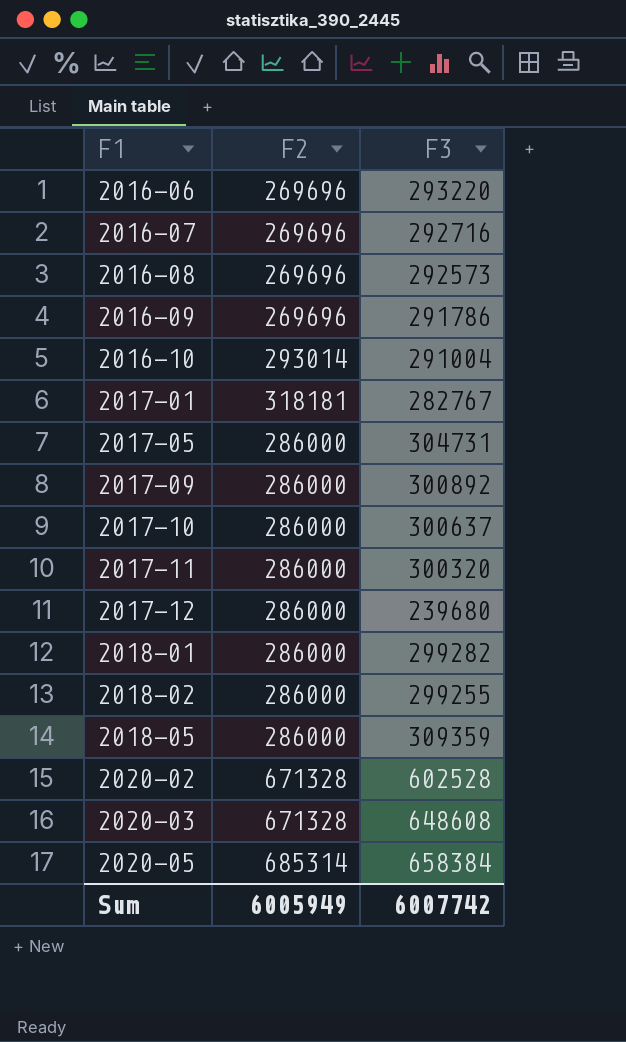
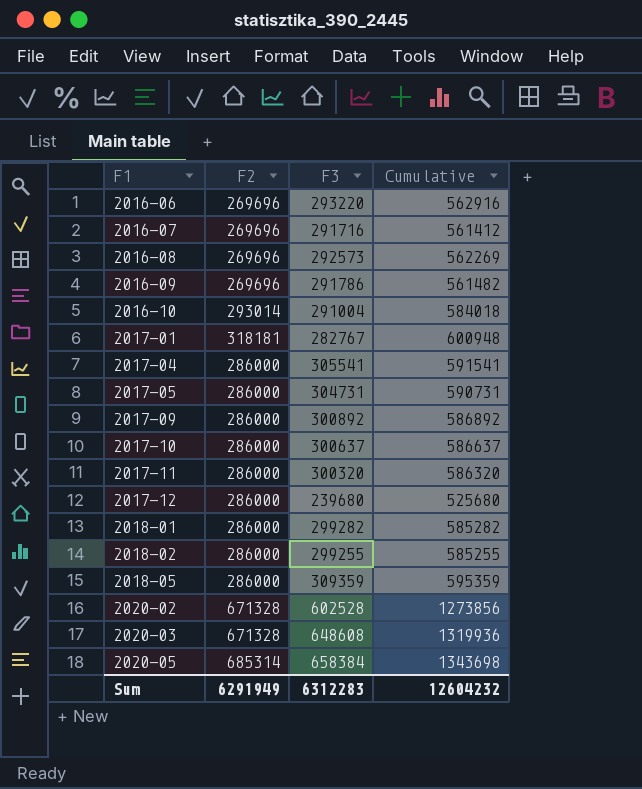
column Cumulative | formula: none -> [F2] + [F3]
2016-07 | F3: 292716 -> 291716
row 2017-04: none -> 286000 | 305541 | 591541
Sum | F2: 6005949 -> 6291949
Sum | F3: 6007742 -> 6312283

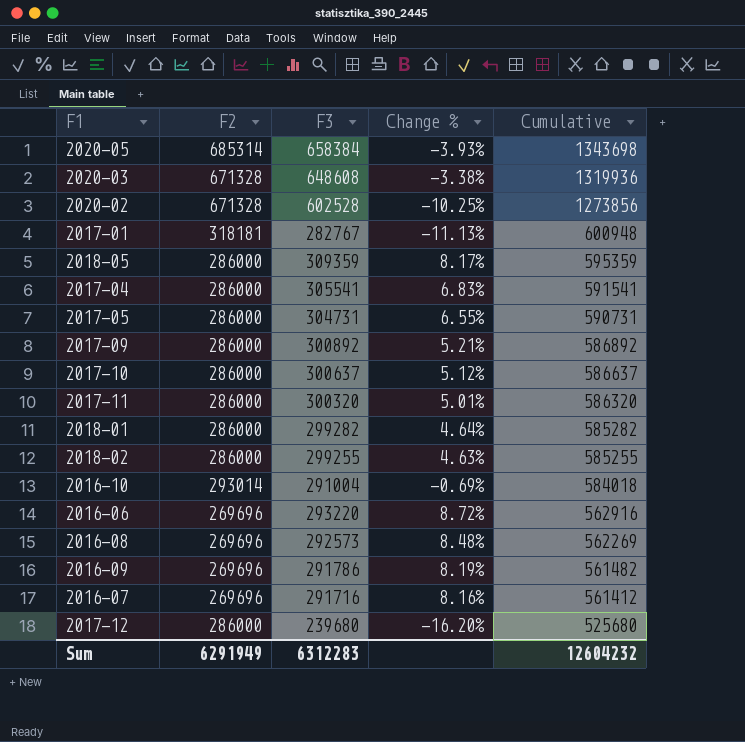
row order: F1 ascending -> Cumulative descending
column Change % | formula: none -> ([F3] - [F2]) / [F2]

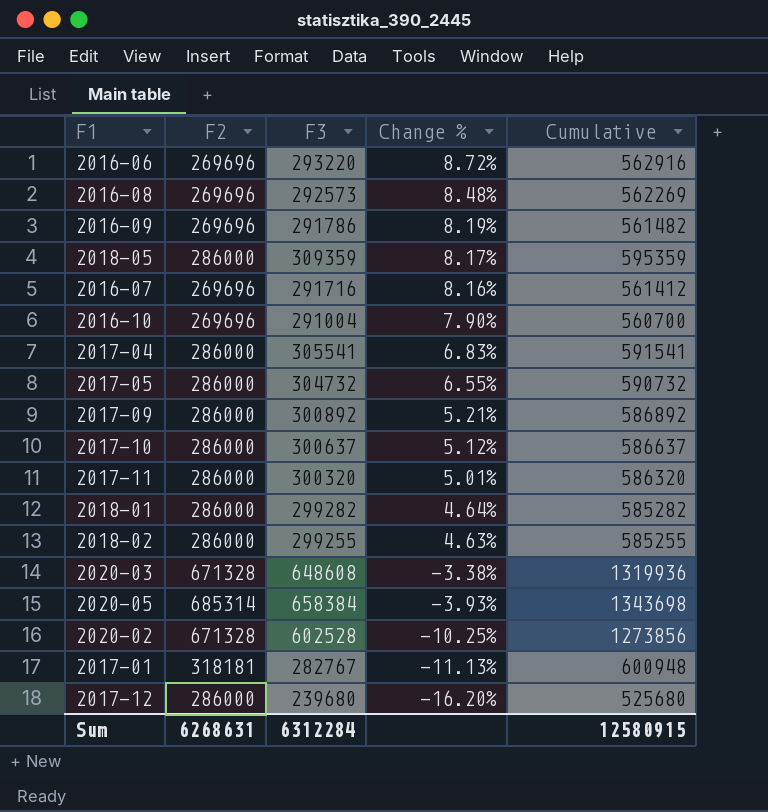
row order: Cumulative descending -> Change % descending
2016-10 | F2: 293014 -> 269696
2016-10 | Change %: -0.69% -> 7.90%
2016-10 | Cumulative: 584018 -> 560700
2017-05 | F3: 304731 -> 304732
2017-05 | Cumulative: 590731 -> 590732
Sum | F2: 6291949 -> 6268631
Sum | F3: 6312283 -> 6312284
Sum | Cumulative: 12604232 -> 12580915

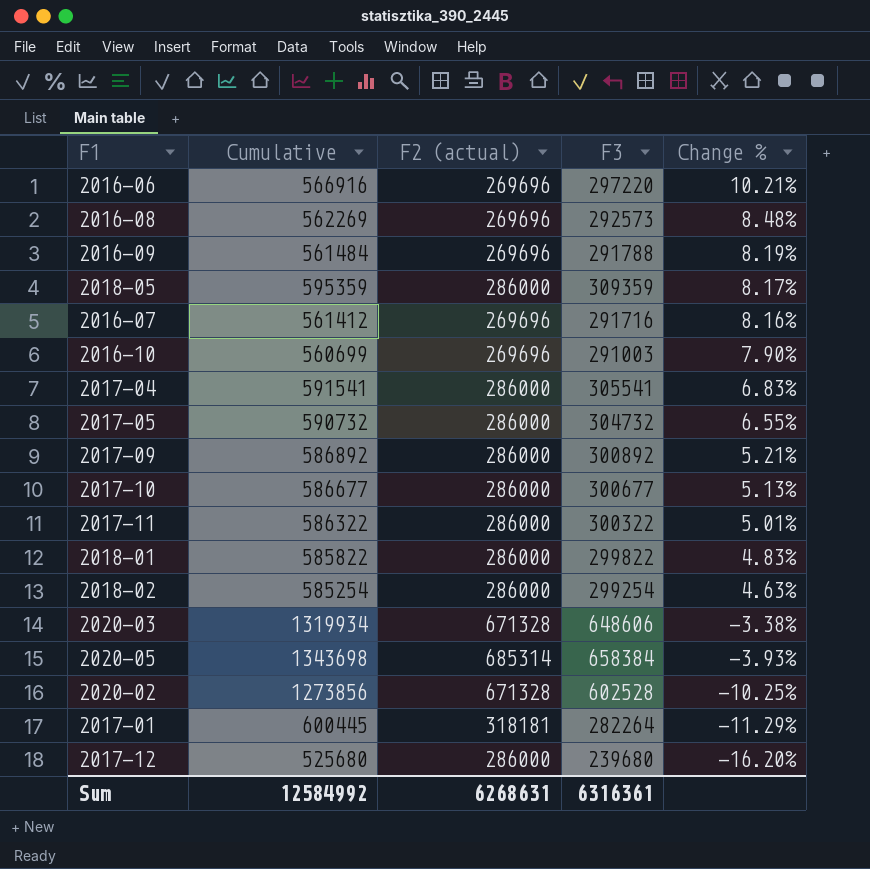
column Cumulative | position: 5 -> 2
column name: F2 -> F2 (actual)
2016-06 | Cumulative: 562916 -> 566916
2016-06 | F3: 293220 -> 297220
2016-06 | Change %: 8.72% -> 10.21%
2016-09 | Cumulative: 561482 -> 561484
2016-09 | F3: 291786 -> 291788
2016-10 | Cumulative: 560700 -> 560699
2016-10 | F3: 291004 -> 291003
2017-10 | Cumulative: 586637 -> 586677
2017-10 | F3: 300637 -> 300677
2017-10 | Change %: 5.12% -> 5.13%
2017-11 | Cumulative: 586320 -> 586322
2017-11 | F3: 300320 -> 300322
2018-01 | Cumulative: 585282 -> 585822
2018-01 | F3: 299282 -> 299822
2018-01 | Change %: 4.64% -> 4.83%
2018-02 | Cumulative: 585255 -> 585254
2018-02 | F3: 299255 -> 299254
2020-03 | Cumulative: 1319936 -> 1319934
2020-03 | F3: 648608 -> 648606
2017-01 | Cumulative: 600948 -> 600445
2017-01 | F3: 282767 -> 282264
2017-01 | Change %: -11.13% -> -11.29%
Sum | Cumulative: 12580915 -> 12584992
Sum | F3: 6312284 -> 6316361

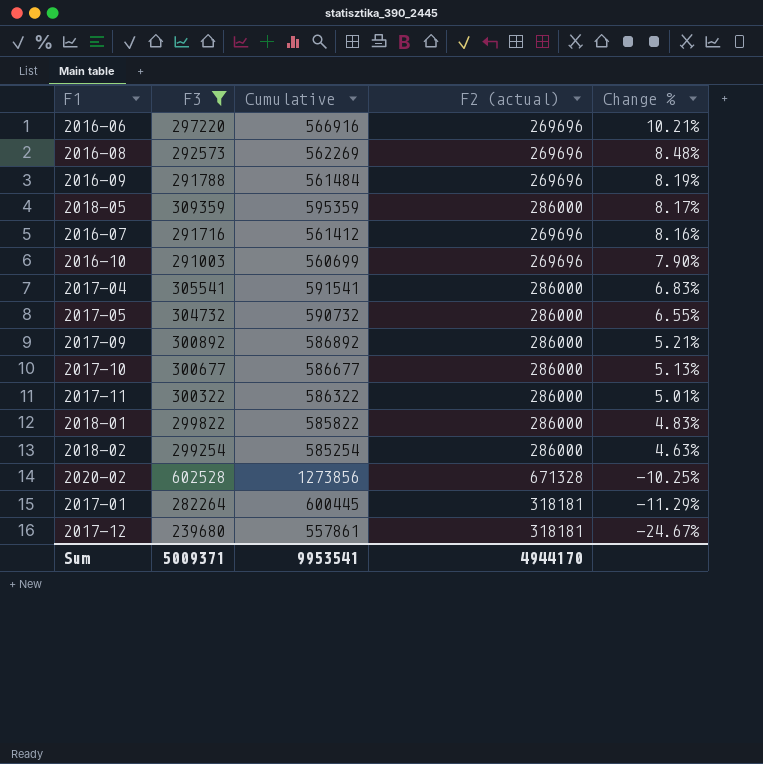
filter: none -> F3 <= 602528
column F3 | position: 4 -> 2
2017-12 | Cumulative: 525680 -> 557861
2017-12 | F2 (actual): 286000 -> 318181
2017-12 | Change %: -16.20% -> -24.67%
Sum | F3: 6316361 -> 5009371
Sum | Cumulative: 12584992 -> 9953541
Sum | F2 (actual): 6268631 -> 4944170

